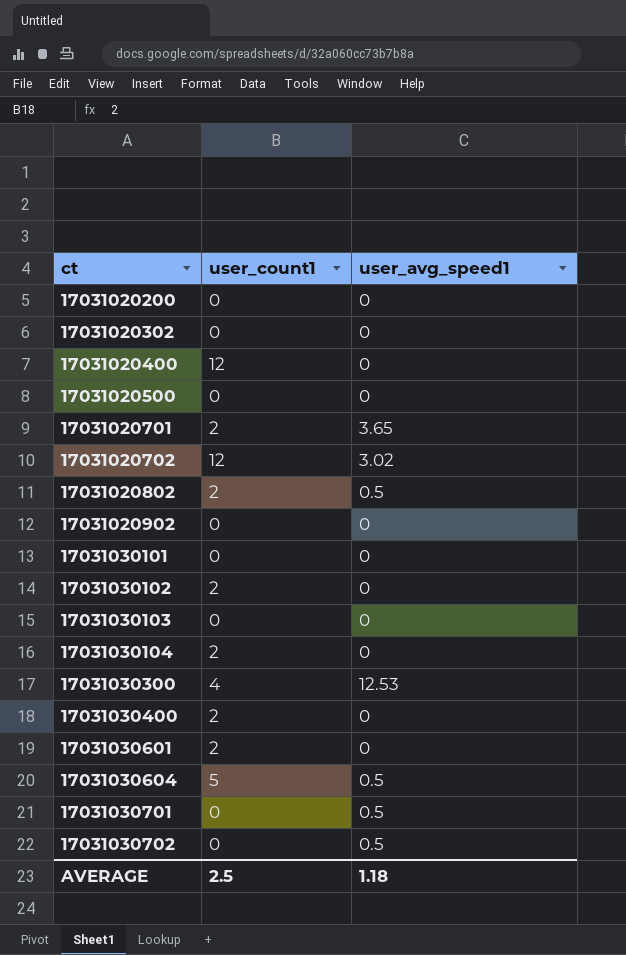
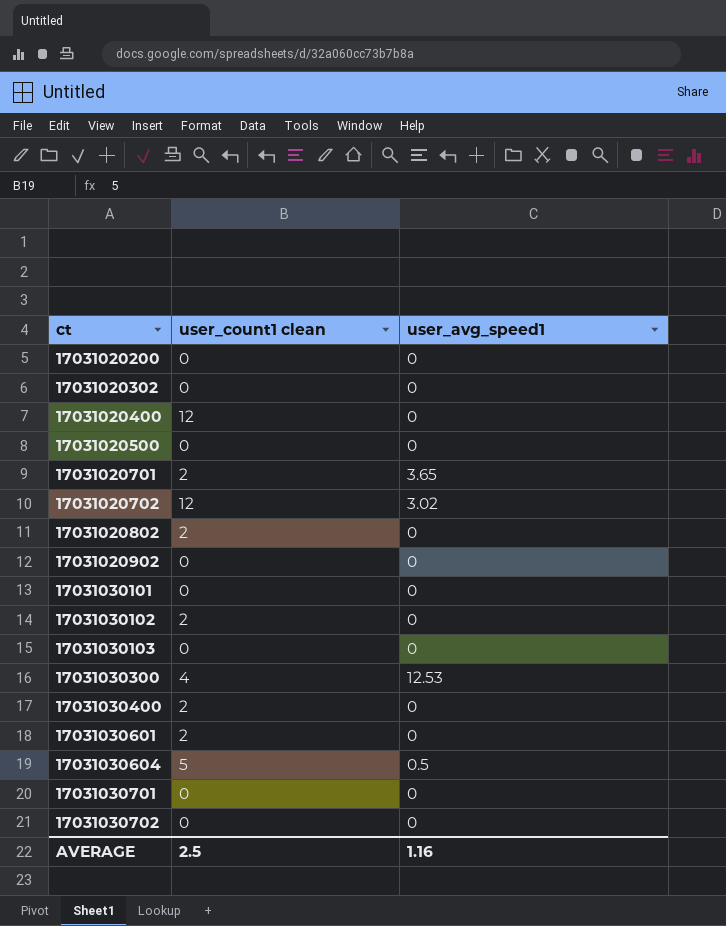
column name: user_count1 -> user_count1 clean
row 17031030104: 2 | 0 -> none
17031020802 | user_avg_speed1: 0.5 -> 0
17031030701 | user_avg_speed1: 0.5 -> 0
17031030702 | user_avg_speed1: 0.5 -> 0
AVERAGE | user_avg_speed1: 1.18 -> 1.16

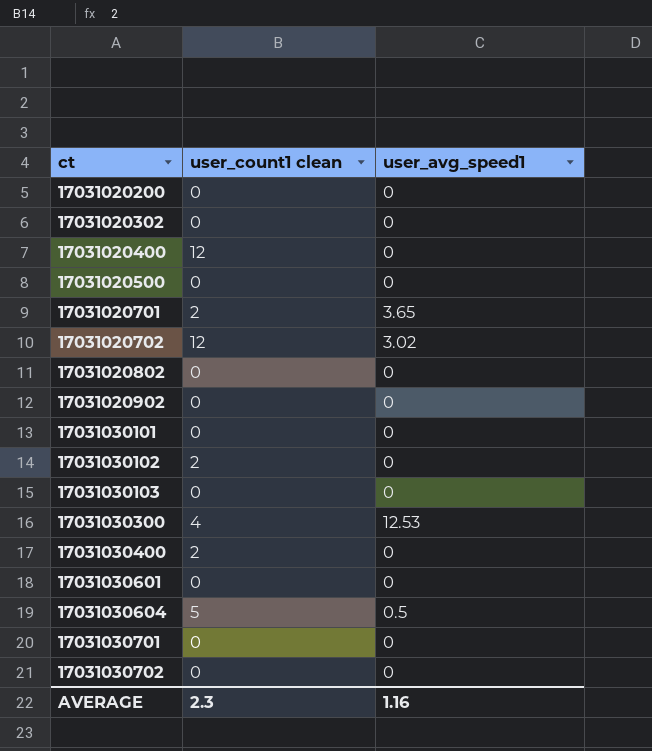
17031020802 | user_count1 clean: 2 -> 0
17031030601 | user_count1 clean: 2 -> 0
AVERAGE | user_count1 clean: 2.5 -> 2.3

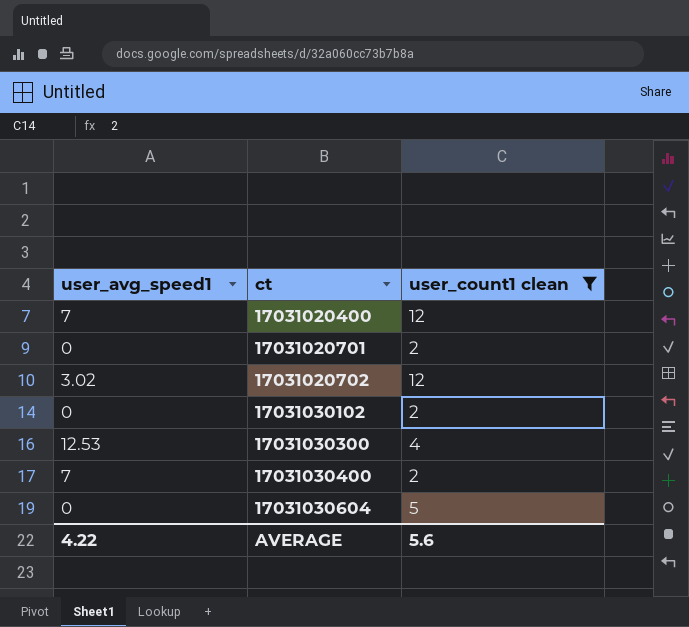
filter: none -> user_count1 clean != 0
column user_avg_speed1 | position: 3 -> 1
17031020400 | user_avg_speed1: 0 -> 7
17031020701 | user_avg_speed1: 3.65 -> 0
17031030400 | user_avg_speed1: 0 -> 7
17031030604 | user_avg_speed1: 0.5 -> 0
AVERAGE | user_avg_speed1: 1.16 -> 4.22
AVERAGE | user_count1 clean: 2.3 -> 5.6

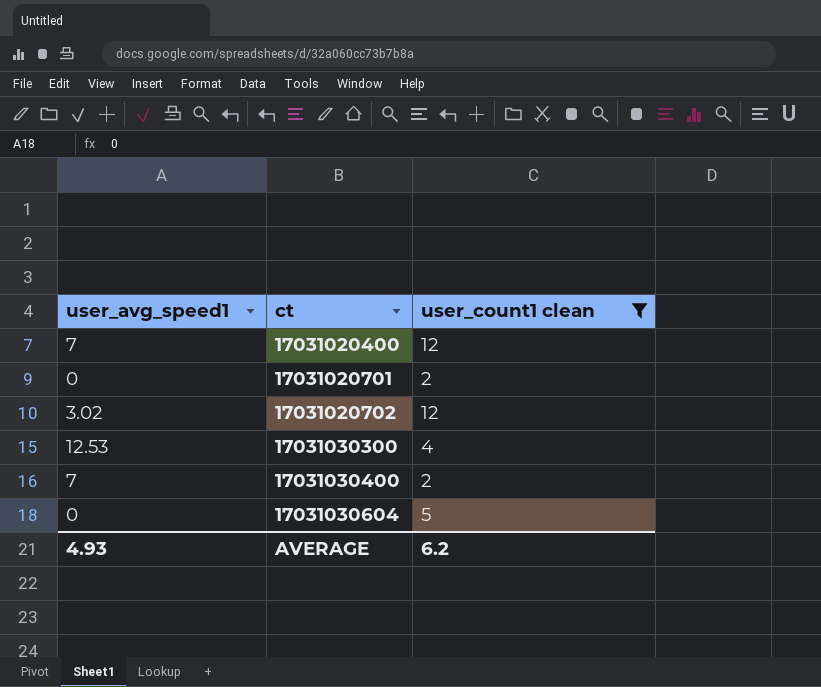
row 17031030102: 0 | 2 -> none
AVERAGE | user_avg_speed1: 4.22 -> 4.93
AVERAGE | user_count1 clean: 5.6 -> 6.2

